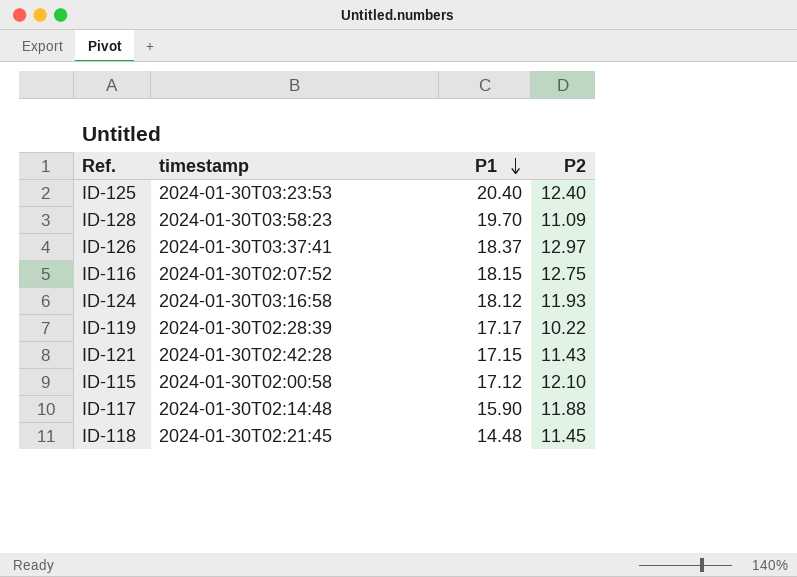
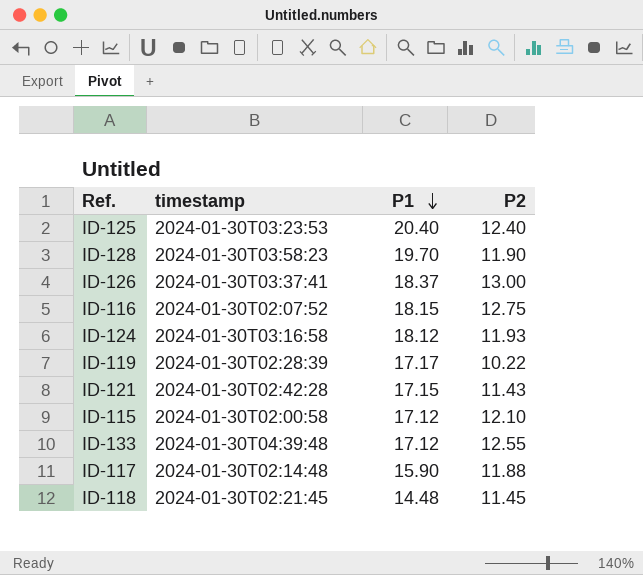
ID-128 | P2: 11.09 -> 11.90
ID-126 | P2: 12.97 -> 13.00
row ID-133: none -> 2024-01-30T04:39:48 | 17.12 | 12.55

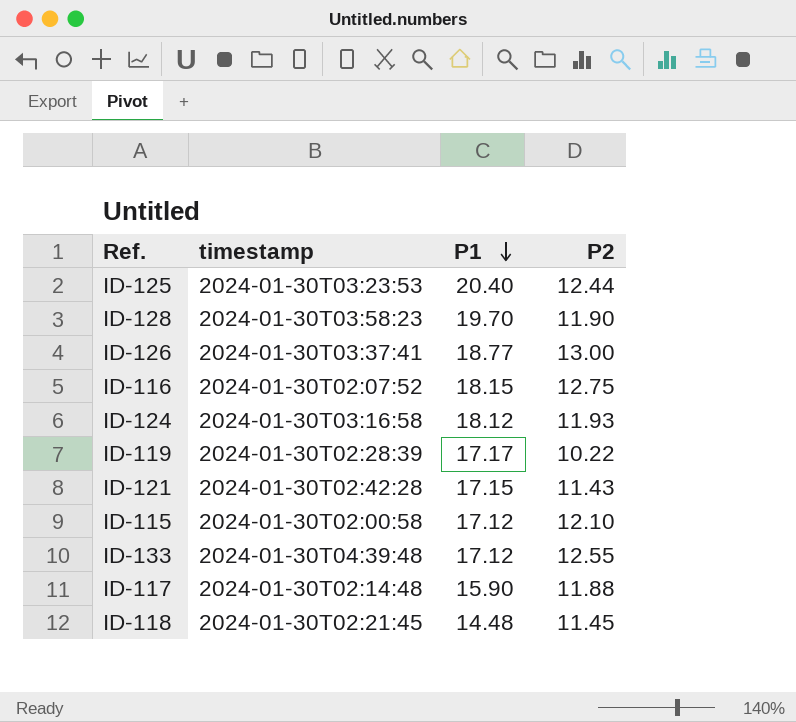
ID-125 | P2: 12.40 -> 12.44
ID-126 | P1: 18.37 -> 18.77

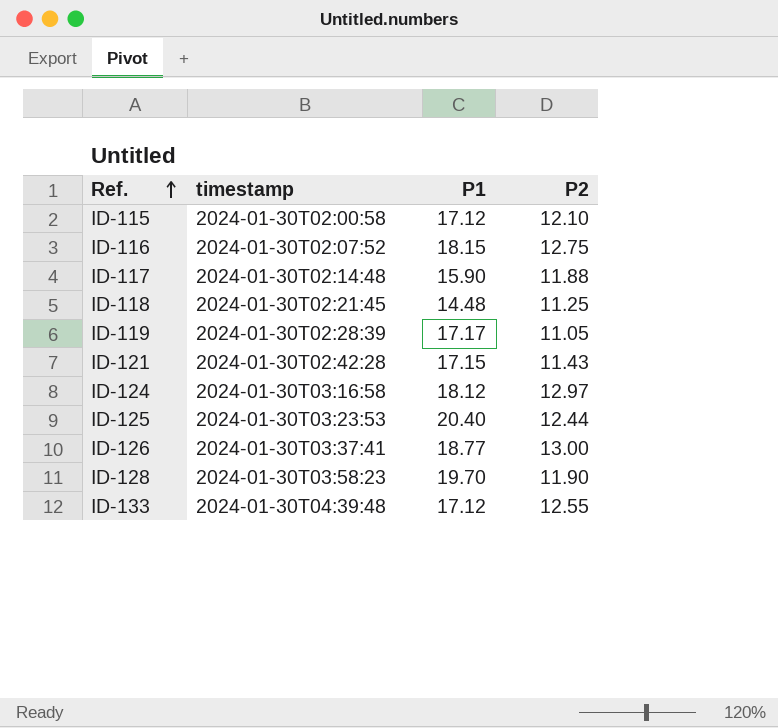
row order: P1 descending -> Ref. ascending
ID-118 | P2: 11.45 -> 11.25
ID-119 | P2: 10.22 -> 11.05
ID-124 | P2: 11.93 -> 12.97

